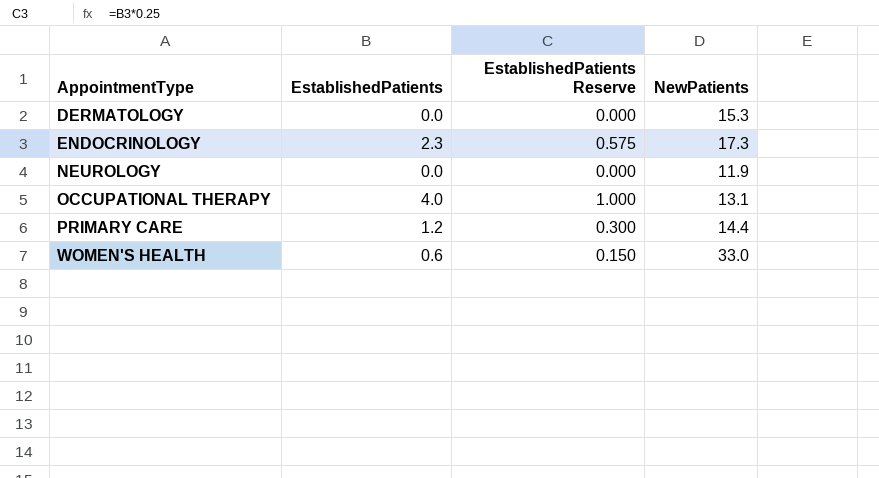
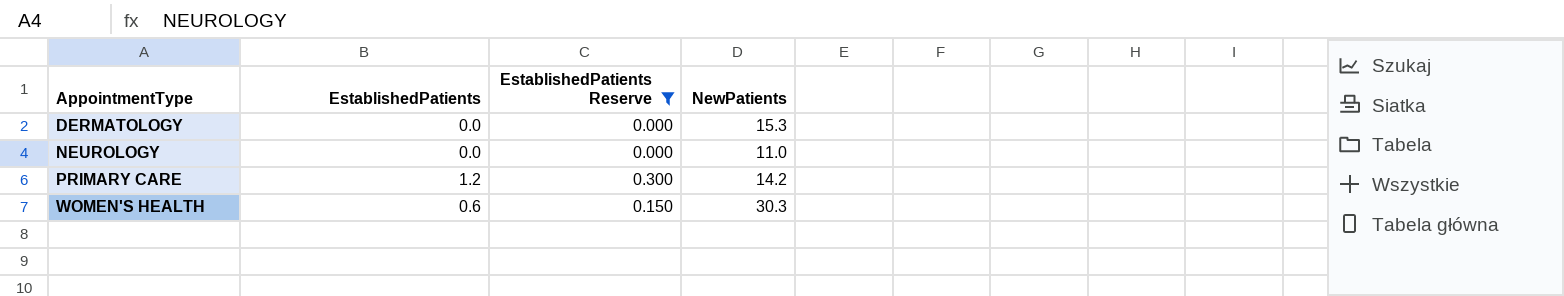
filter: none -> EstablishedPatients Reserve <= 0.300
NEUROLOGY | NewPatients: 11.9 -> 11.0
PRIMARY CARE | NewPatients: 14.4 -> 14.2
WOMEN'S HEALTH | NewPatients: 33.0 -> 30.3

